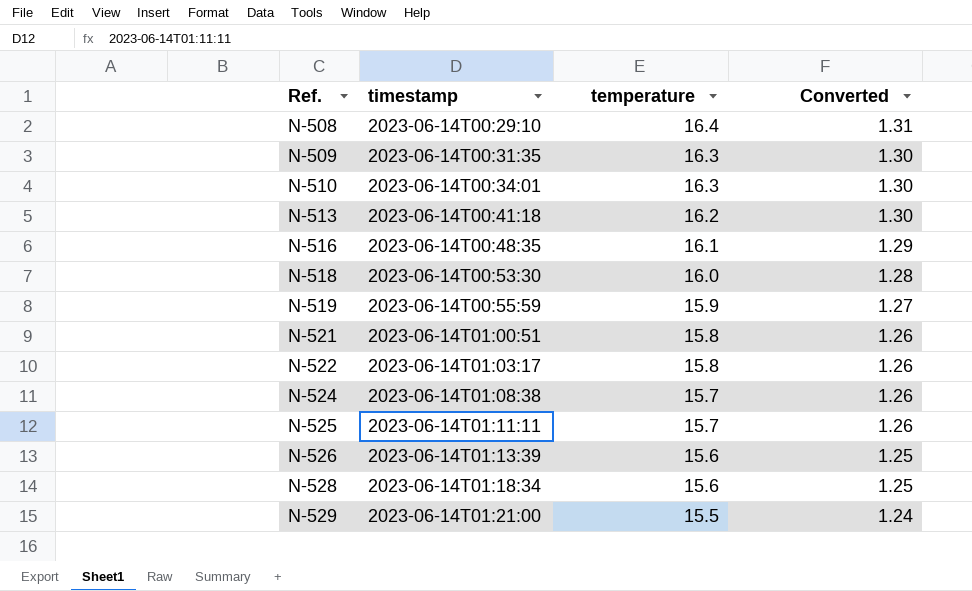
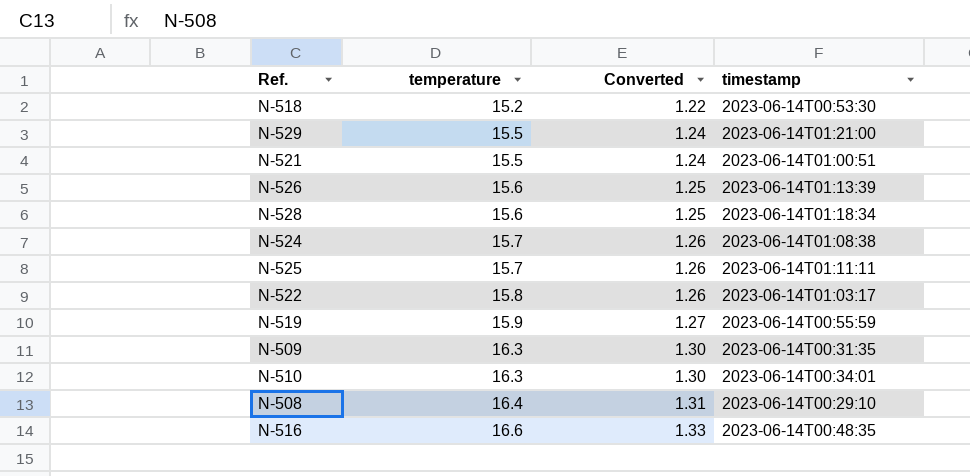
row order: Ref. ascending -> temperature ascending
column timestamp | position: 2 -> 4
row N-513: 2023-06-14T00:41:18 | 16.2 | 1.30 -> none
N-518 | temperature: 16.0 -> 15.2
N-518 | Converted: 1.28 -> 1.22
N-521 | temperature: 15.8 -> 15.5
N-521 | Converted: 1.26 -> 1.24
N-516 | temperature: 16.1 -> 16.6
N-516 | Converted: 1.29 -> 1.33

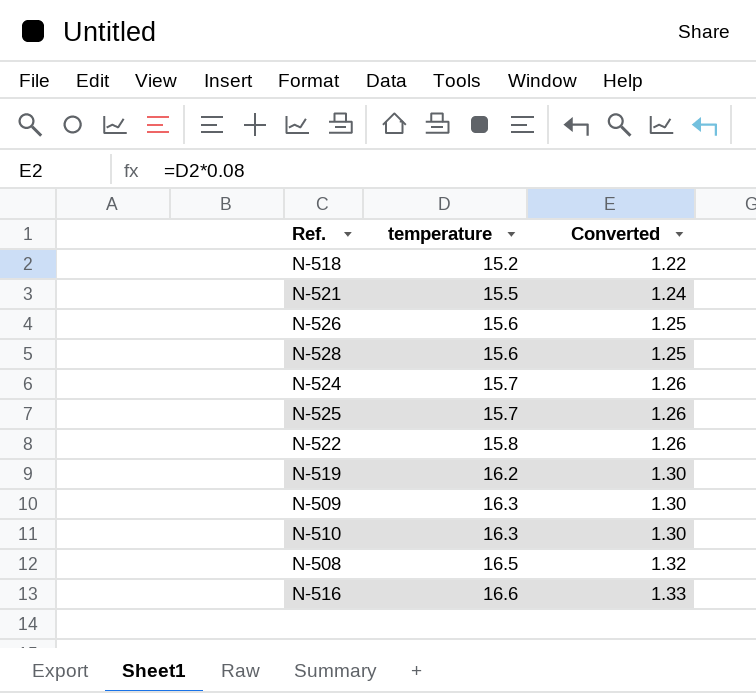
column timestamp | position: 4 -> none
row N-529: 15.5 | 1.24 | 2023-06-14T01:21:00 -> none
N-519 | temperature: 15.9 -> 16.2
N-519 | Converted: 1.27 -> 1.30
N-508 | temperature: 16.4 -> 16.5
N-508 | Converted: 1.31 -> 1.32

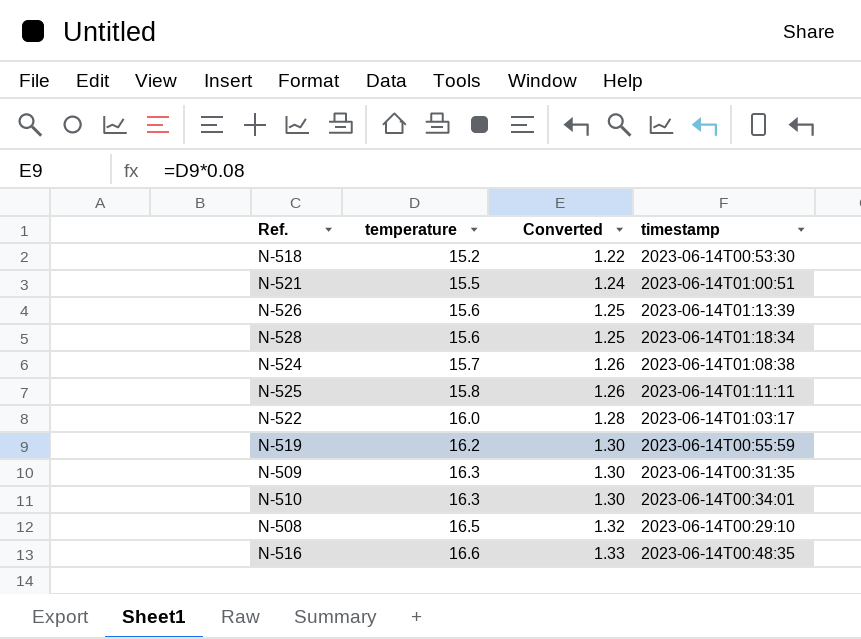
column timestamp | position: none -> 4
N-525 | temperature: 15.7 -> 15.8
N-522 | temperature: 15.8 -> 16.0
N-522 | Converted: 1.26 -> 1.28

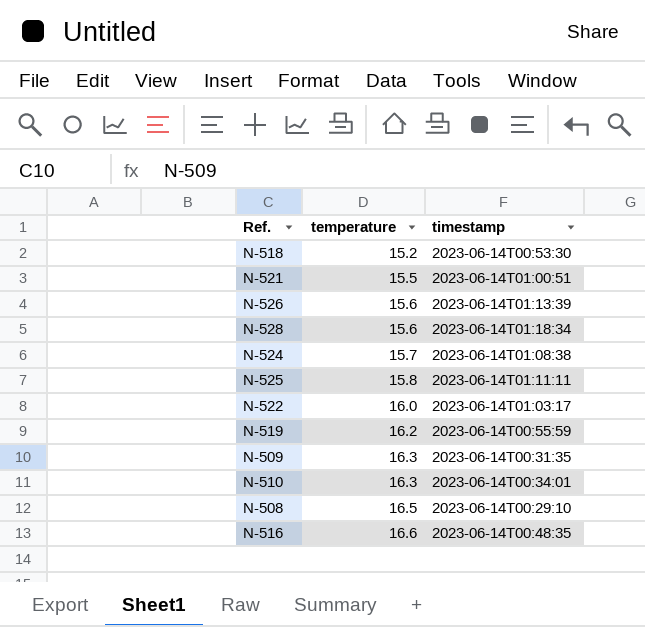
column Converted | formula: [temperature] * 0.08 -> none

